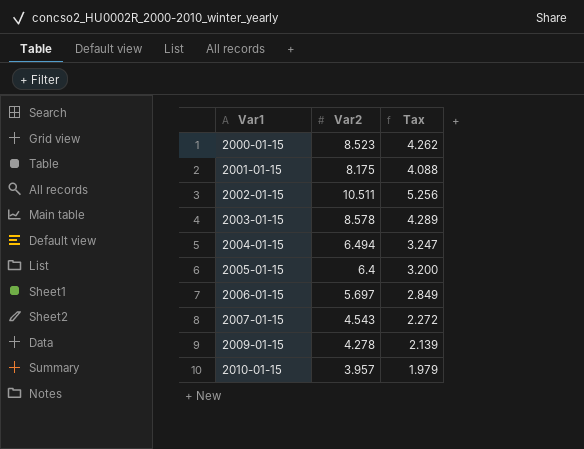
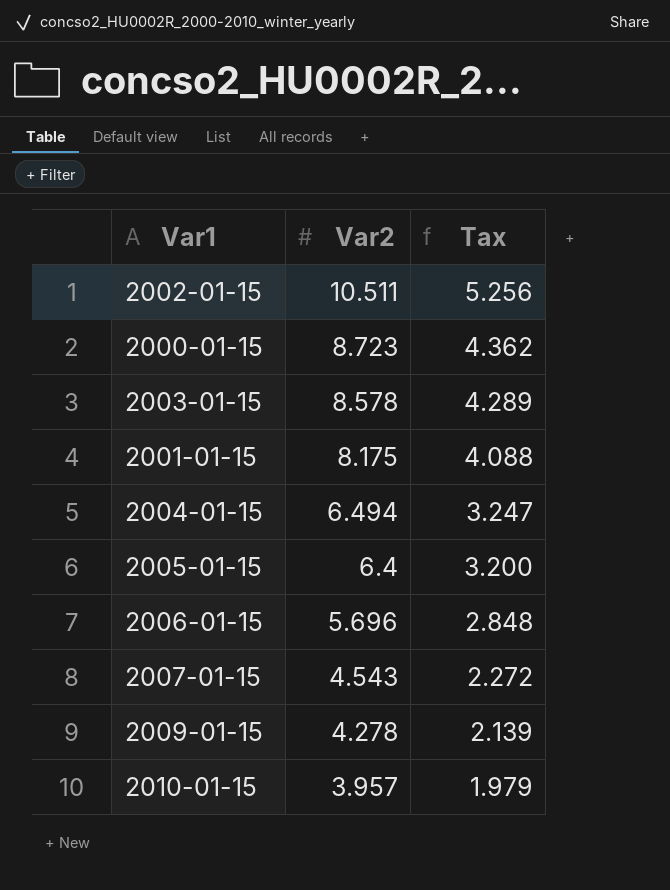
row order: Var1 ascending -> Var2 descending
2000-01-15 | Var2: 8.523 -> 8.723
2000-01-15 | Tax: 4.262 -> 4.362
2006-01-15 | Var2: 5.697 -> 5.696
2006-01-15 | Tax: 2.849 -> 2.848

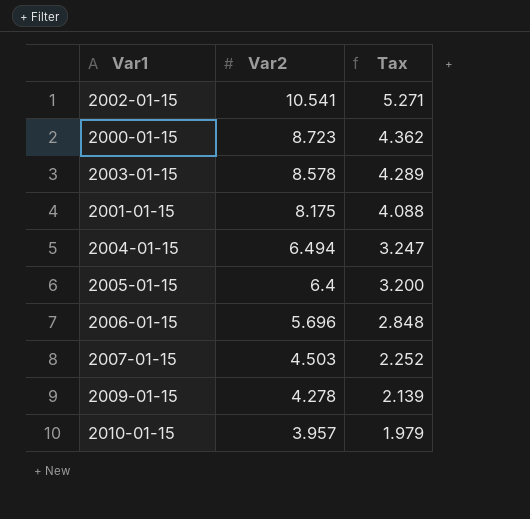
2002-01-15 | Var2: 10.511 -> 10.541
2002-01-15 | Tax: 5.256 -> 5.271
2007-01-15 | Var2: 4.543 -> 4.503
2007-01-15 | Tax: 2.272 -> 2.252

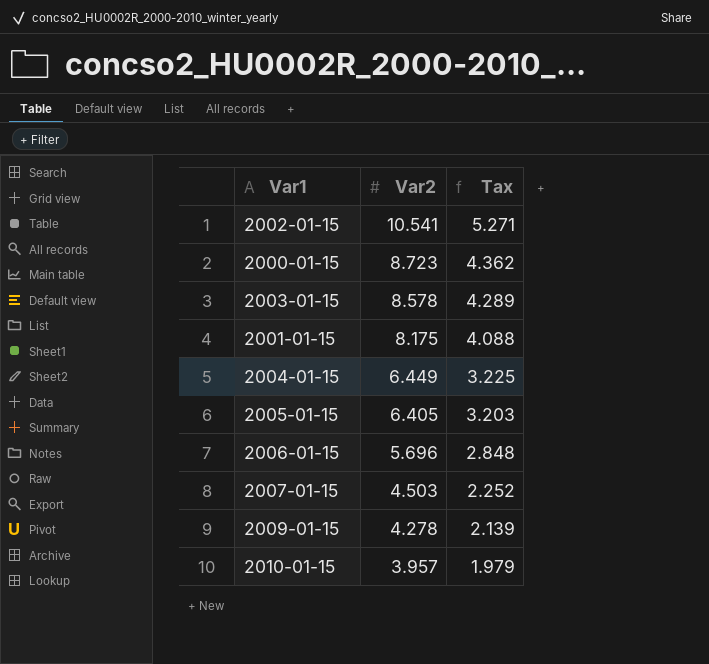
2004-01-15 | Var2: 6.494 -> 6.449
2004-01-15 | Tax: 3.247 -> 3.225
2005-01-15 | Var2: 6.4 -> 6.405
2005-01-15 | Tax: 3.200 -> 3.203

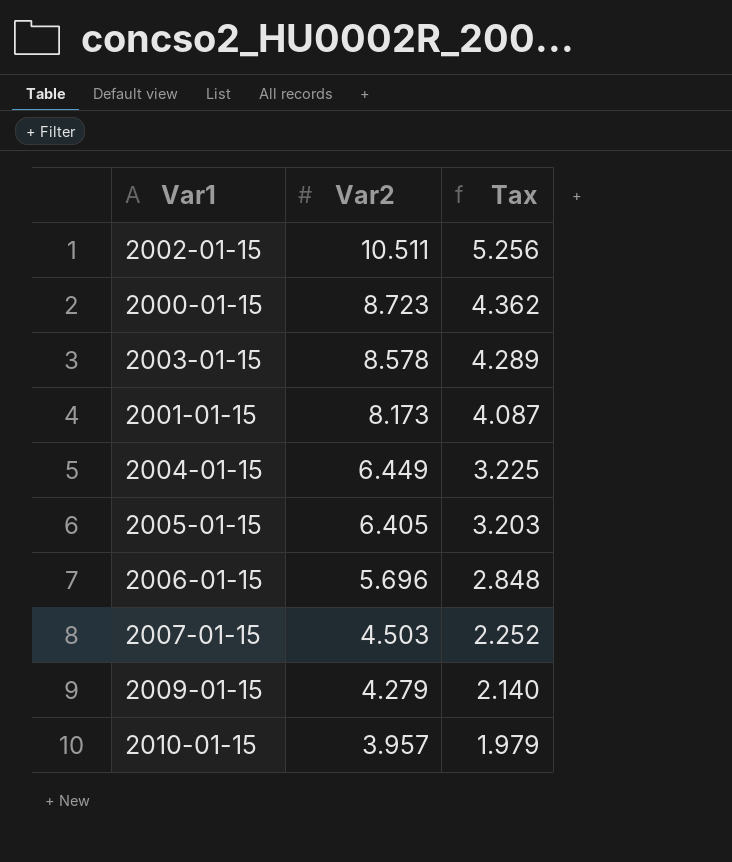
2002-01-15 | Var2: 10.541 -> 10.511
2002-01-15 | Tax: 5.271 -> 5.256
2001-01-15 | Var2: 8.175 -> 8.173
2001-01-15 | Tax: 4.088 -> 4.087
2009-01-15 | Var2: 4.278 -> 4.279
2009-01-15 | Tax: 2.139 -> 2.140

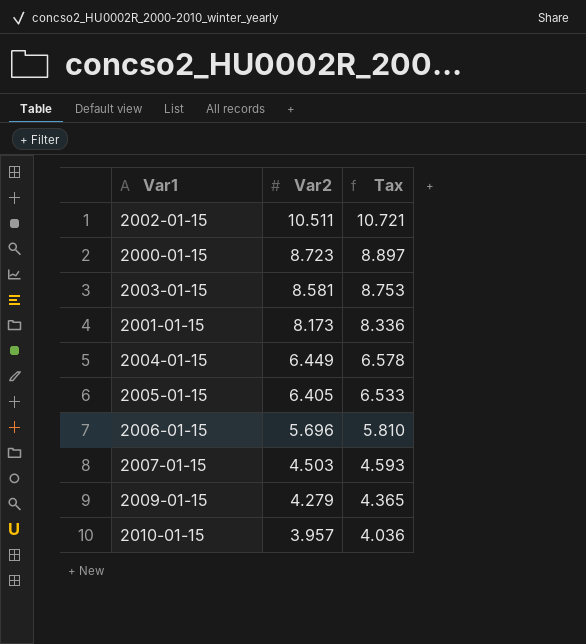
column Tax | formula: [Var2] * 0.5 -> [Var2] * 1.02
2003-01-15 | Var2: 8.578 -> 8.581

